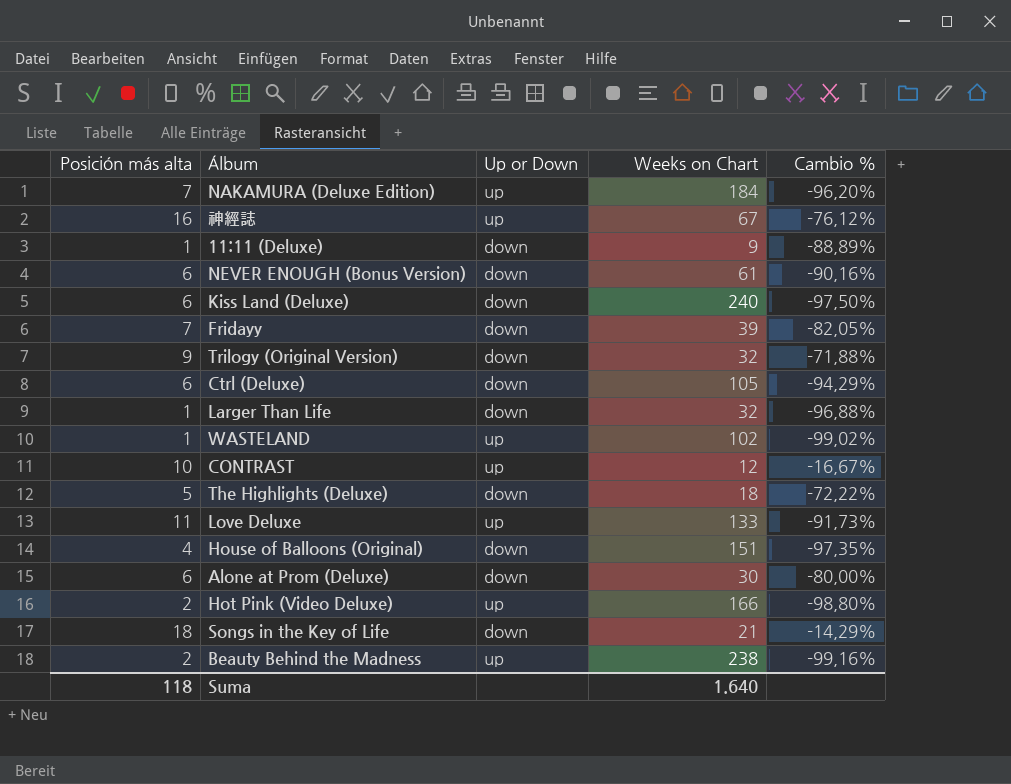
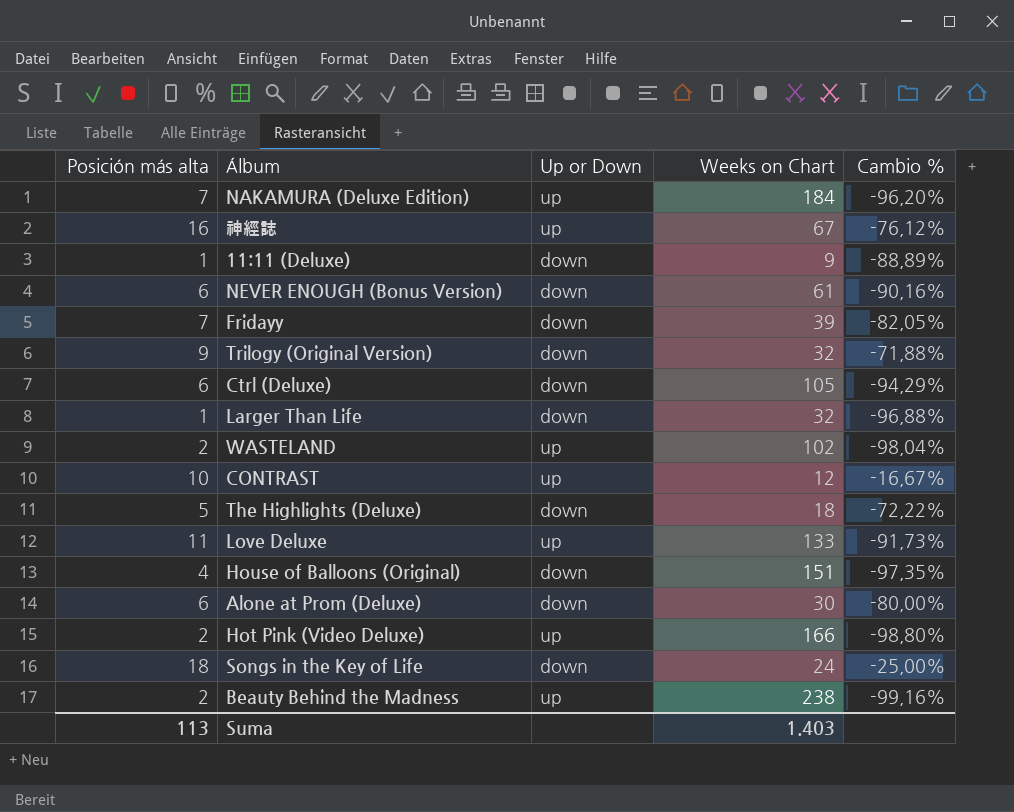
row Kiss Land (Deluxe): 6 | down | 240 | -97,50% -> none
WASTELAND | Posición más alta: 1 -> 2
WASTELAND | Cambio %: -99,02% -> -98,04%
Songs in the Key of Life | Weeks on Chart: 21 -> 24
Songs in the Key of Life | Cambio %: -14,29% -> -25,00%
Suma | Posición más alta: 118 -> 113
Suma | Weeks on Chart: 1.640 -> 1.403

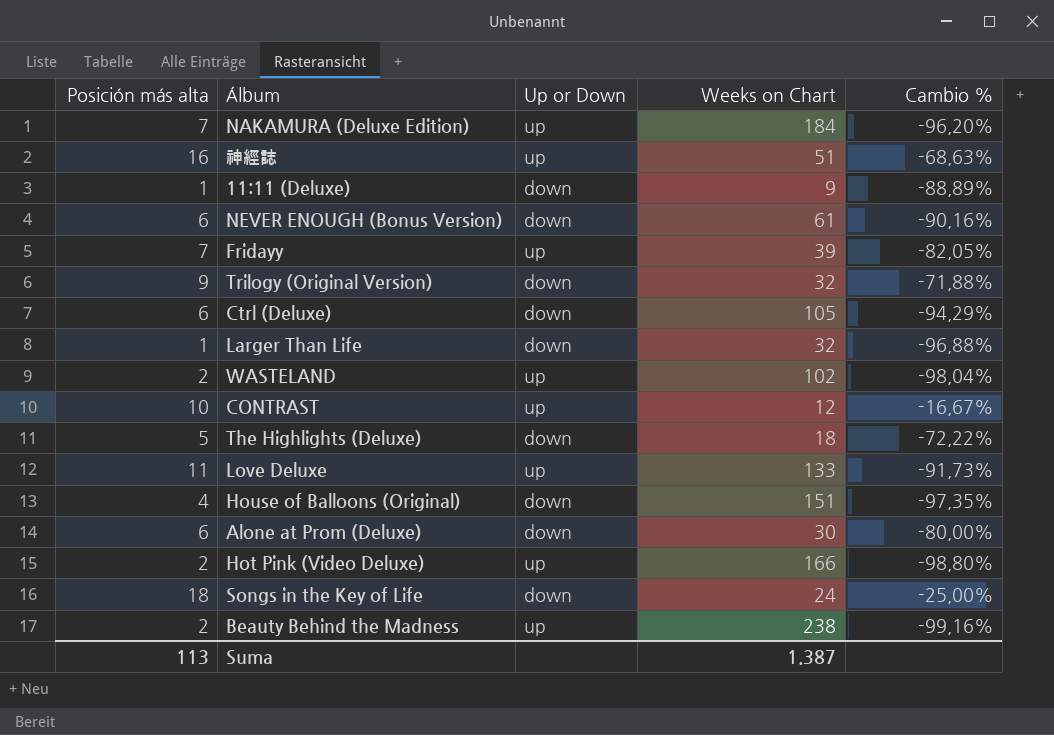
神經誌 | Weeks on Chart: 67 -> 51
神經誌 | Cambio %: -76,12% -> -68,63%
Fridayy | Up or Down: down -> up
Suma | Weeks on Chart: 1.403 -> 1.387

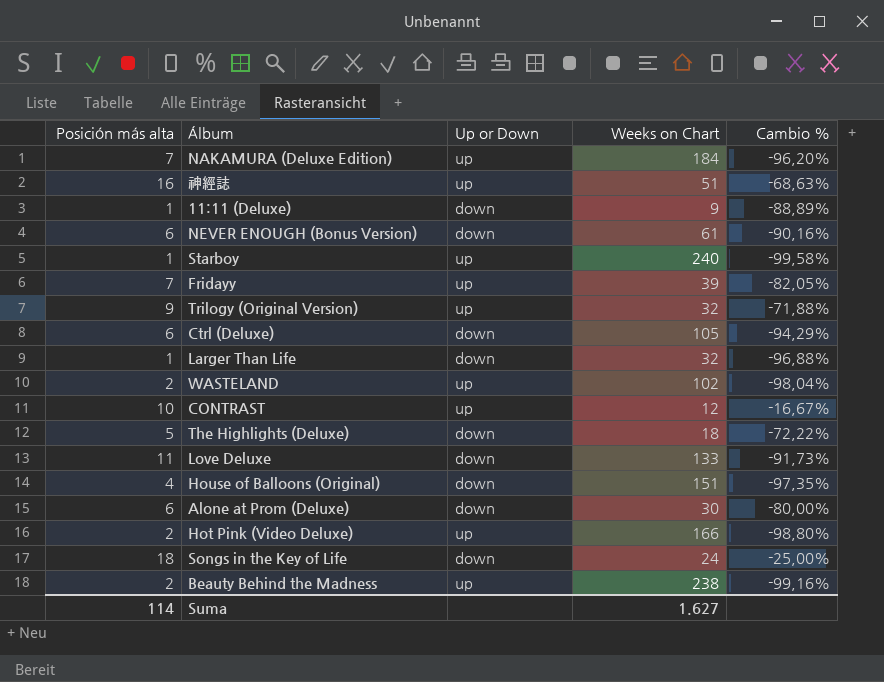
row Starboy: none -> 1 | up | 240 | -99,58%
Trilogy (Original Version) | Up or Down: down -> up
Love Deluxe | Up or Down: up -> down
Suma | Posición más alta: 113 -> 114
Suma | Weeks on Chart: 1.387 -> 1.627

